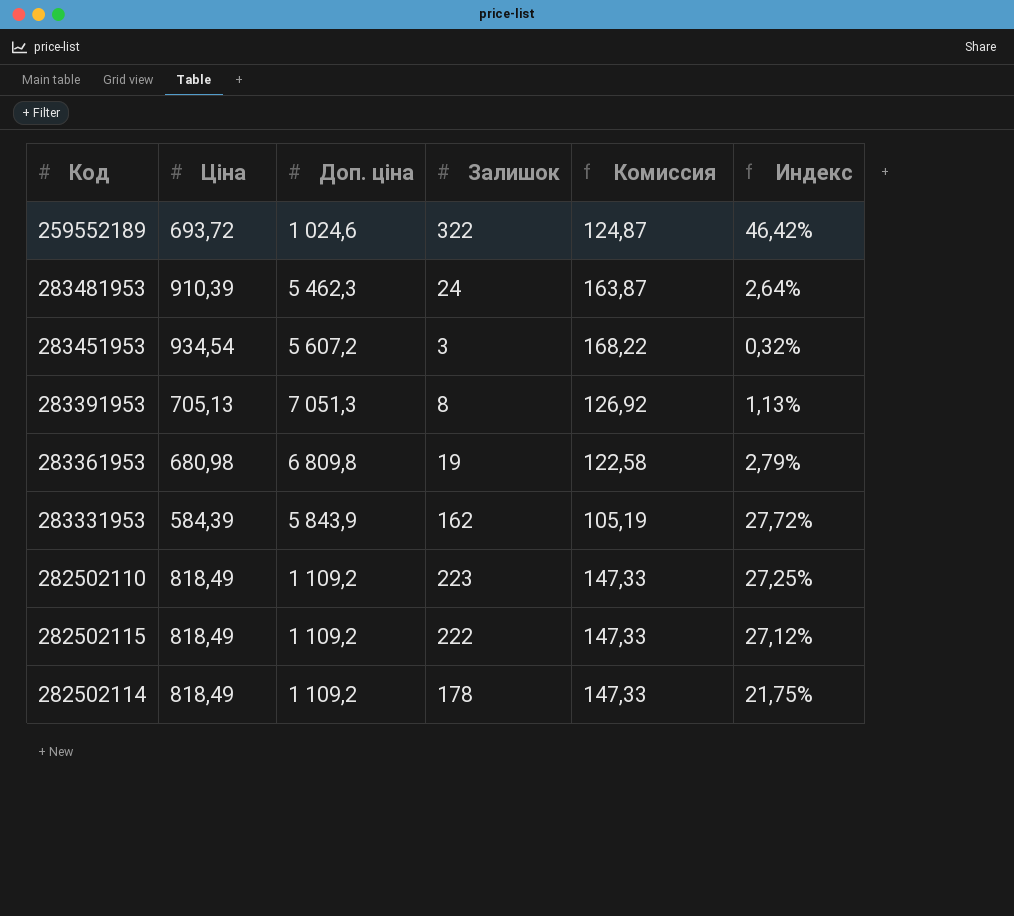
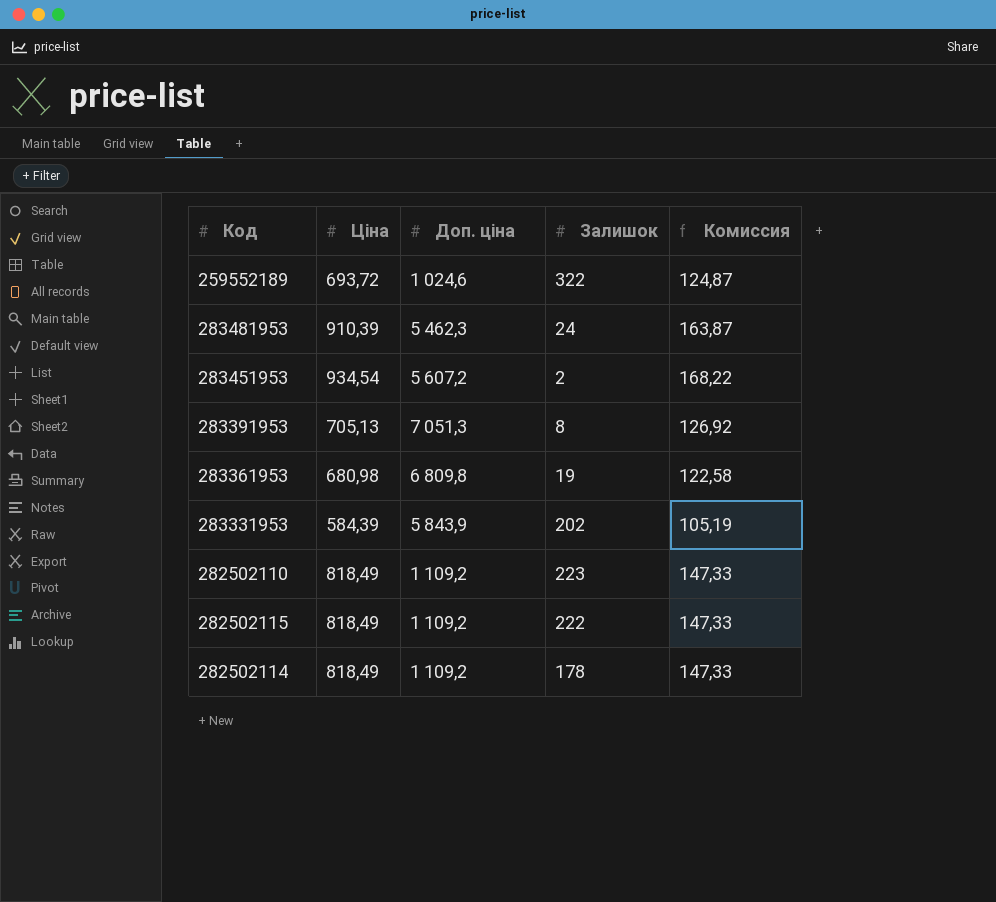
column Индекс | formula: [Залишок] / [Ціна] -> none
283451953 | Залишок: 3 -> 2
283331953 | Залишок: 162 -> 202

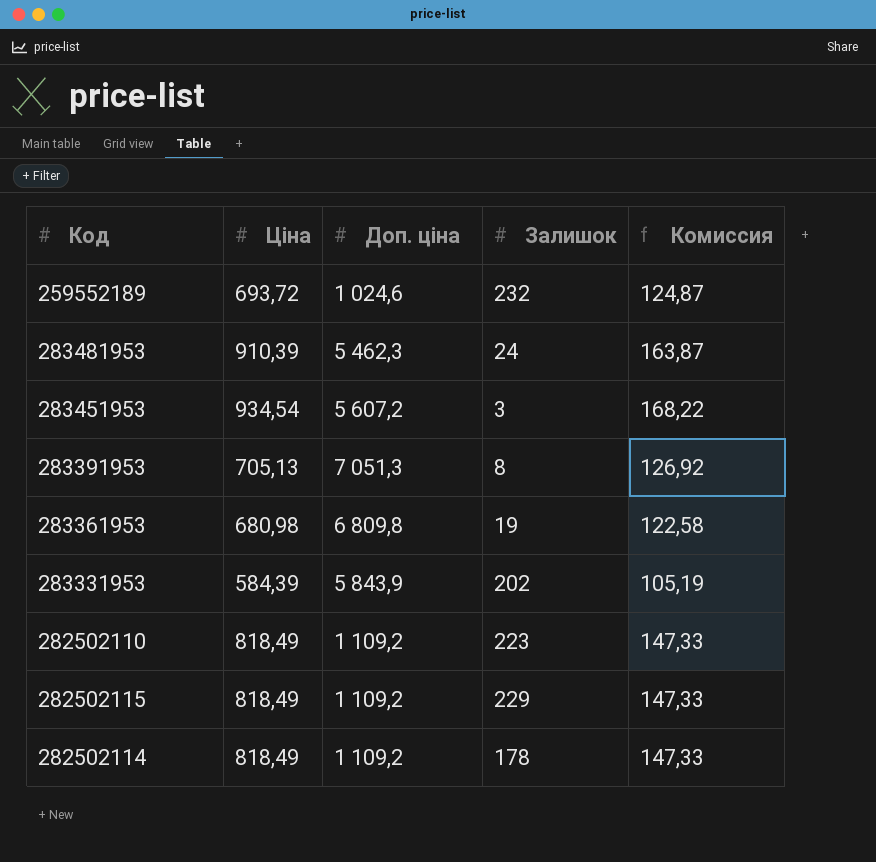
259552189 | Залишок: 322 -> 232
283451953 | Залишок: 2 -> 3
282502115 | Залишок: 222 -> 229

